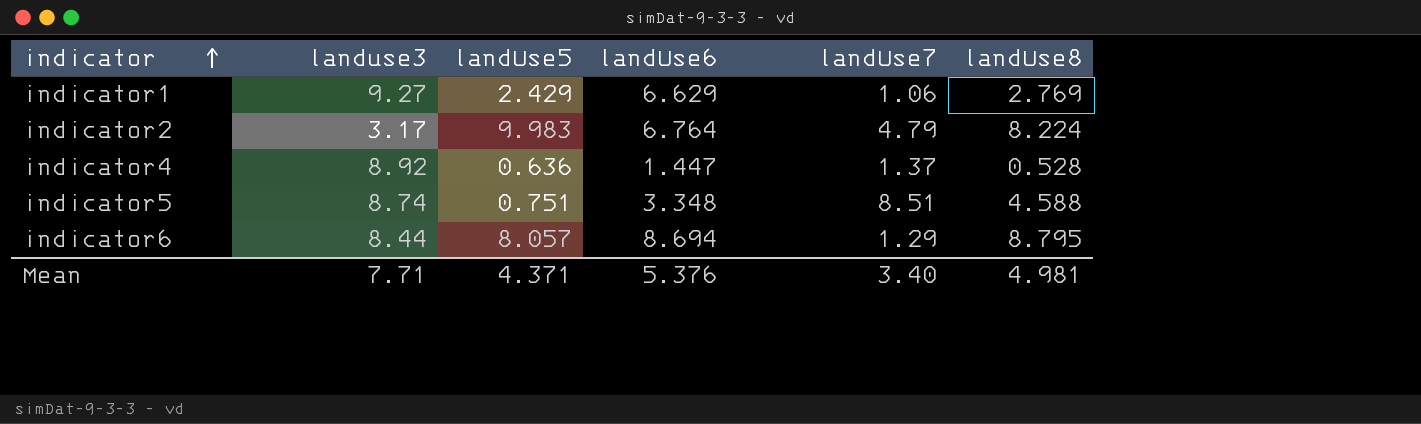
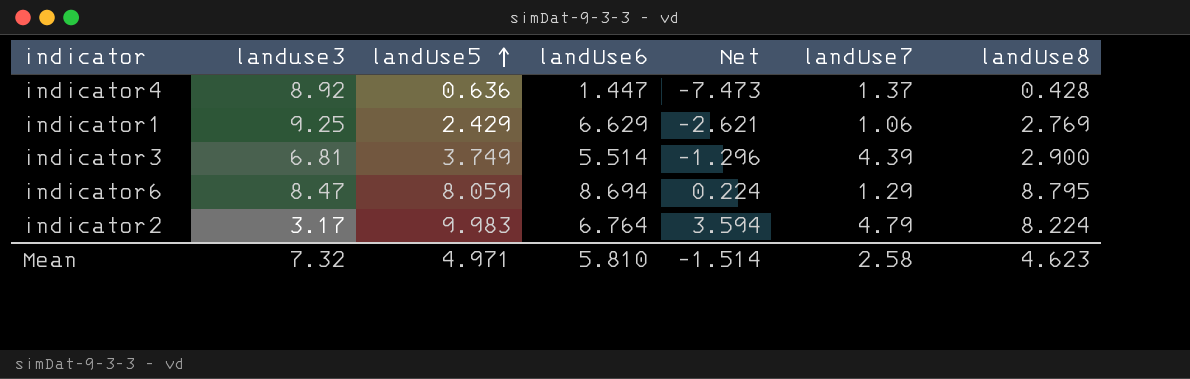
row order: indicator ascending -> landUse5 ascending
column Net | formula: none -> [landUse6] - [landuse3]
row indicator5: 8.74 | 0.751 | 3.348 | 8.51 | 4.588 -> none
indicator4 | landUse8: 0.528 -> 0.428
indicator1 | landuse3: 9.27 -> 9.25
row indicator3: none -> 6.81 | 3.749 | 5.514 | -1.296 | 4.39 | 2.900
indicator6 | landuse3: 8.44 -> 8.47
indicator6 | landUse5: 8.057 -> 8.059
Mean | landuse3: 7.71 -> 7.32
Mean | landUse5: 4.371 -> 4.971
Mean | landUse6: 5.376 -> 5.810
Mean | landUse7: 3.40 -> 2.58
Mean | landUse8: 4.981 -> 4.623

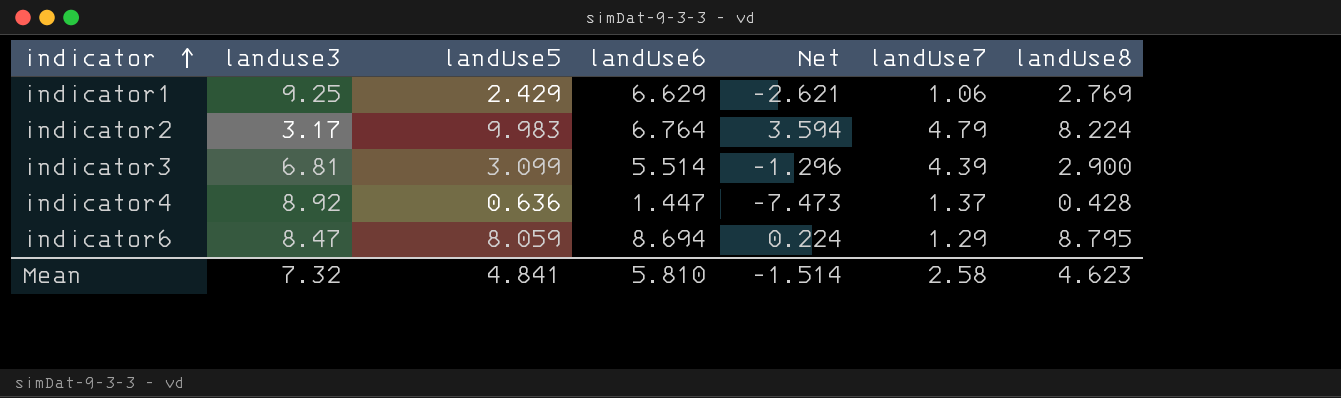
row order: landUse5 ascending -> indicator ascending
indicator3 | landUse5: 3.749 -> 3.099
Mean | landUse5: 4.971 -> 4.841

